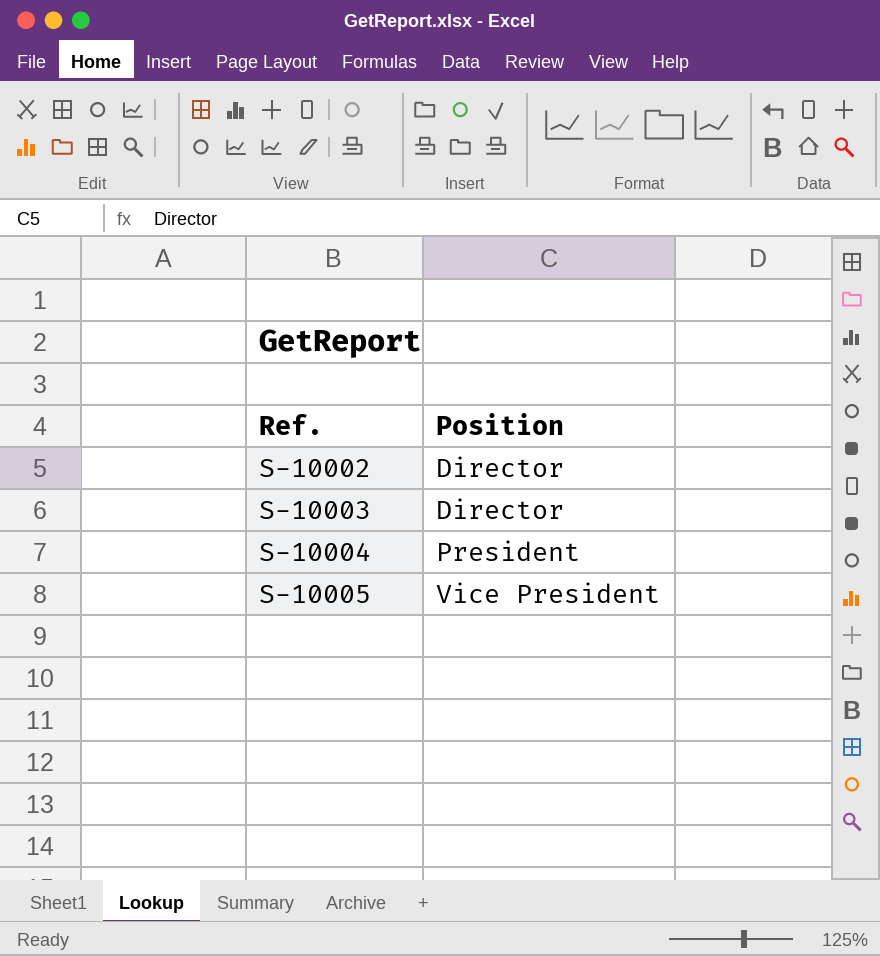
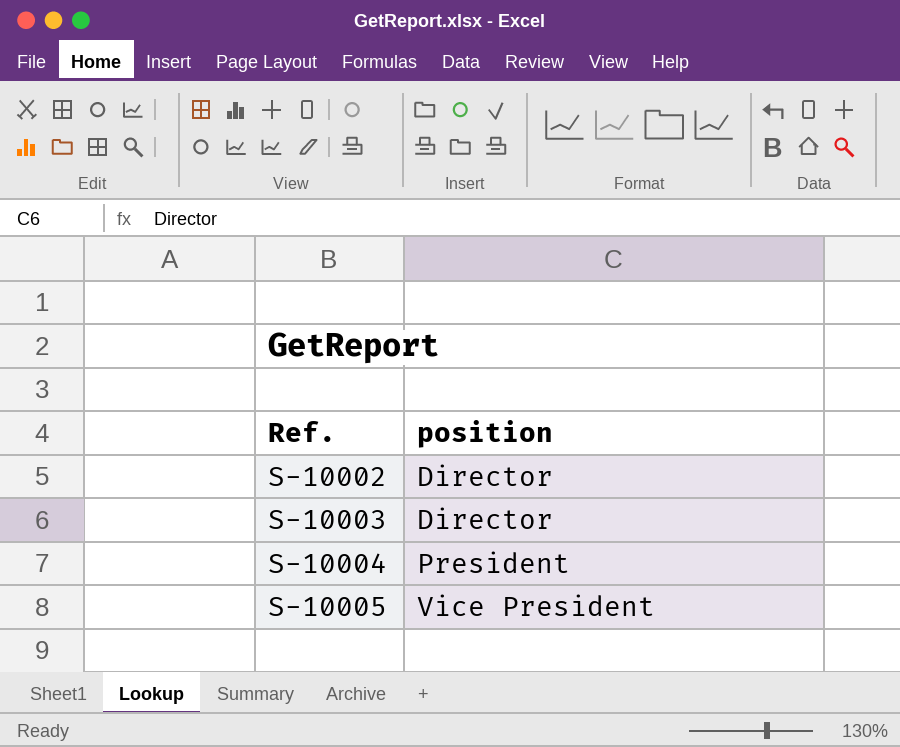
column name: Position -> position

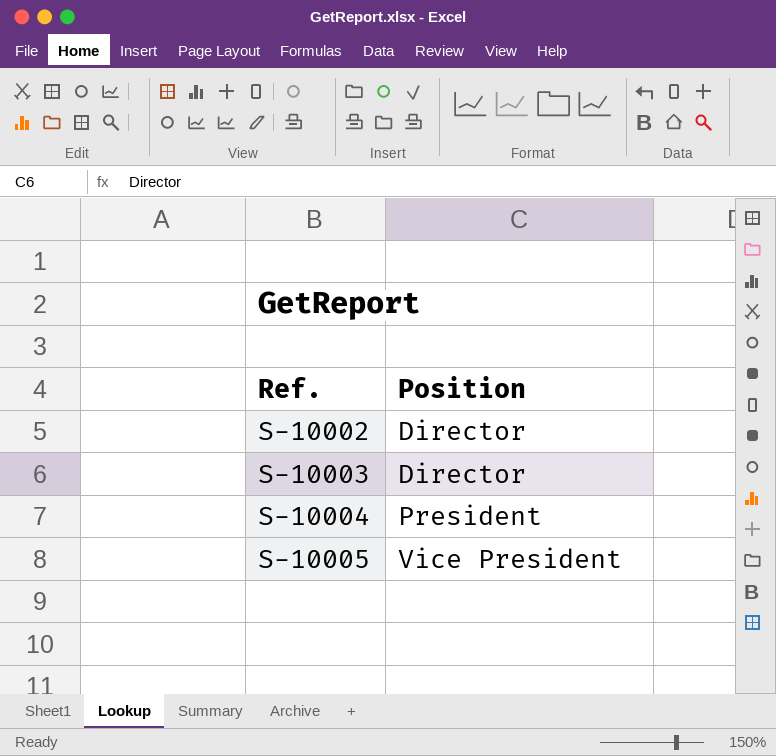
column name: position -> Position

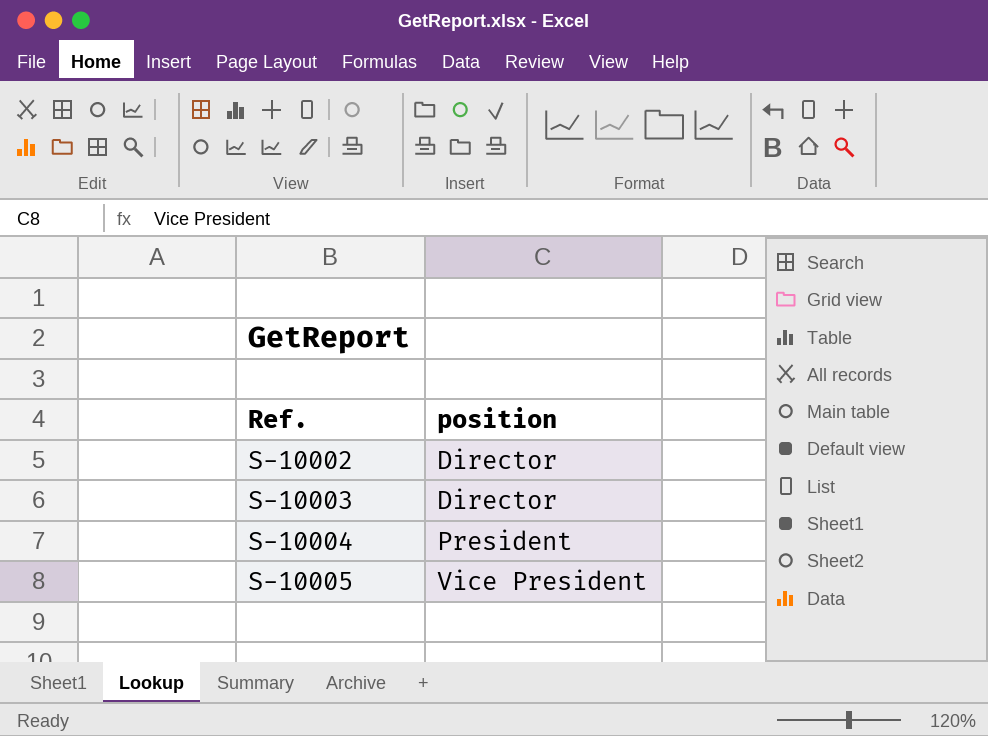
column name: Position -> position

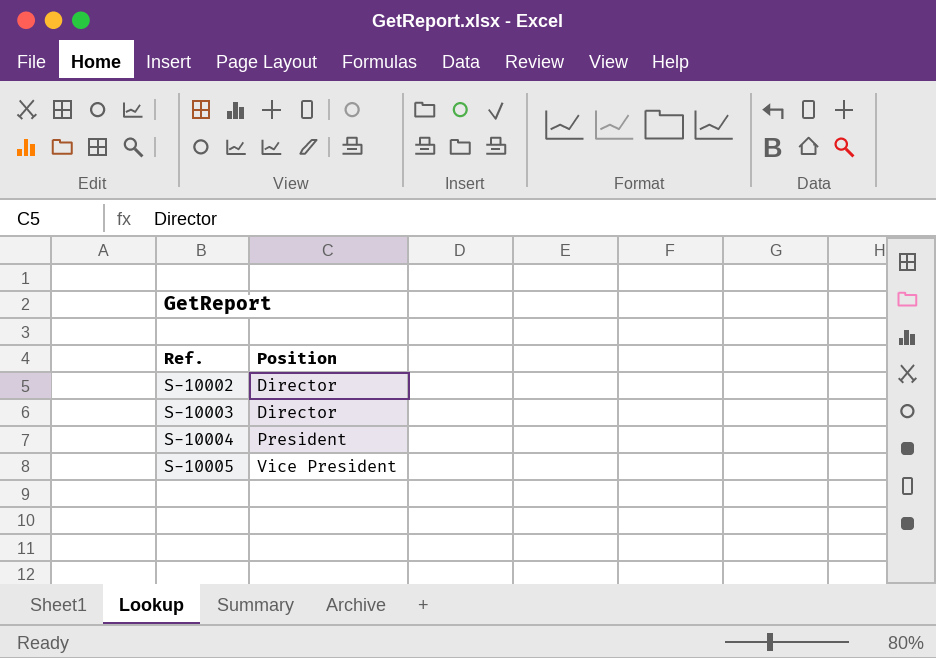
column name: position -> Position

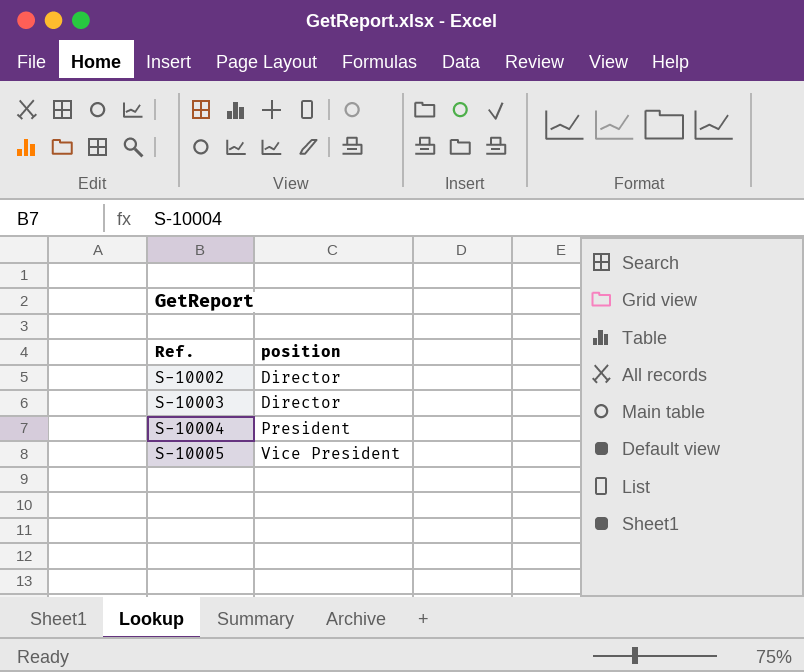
column name: Position -> position

